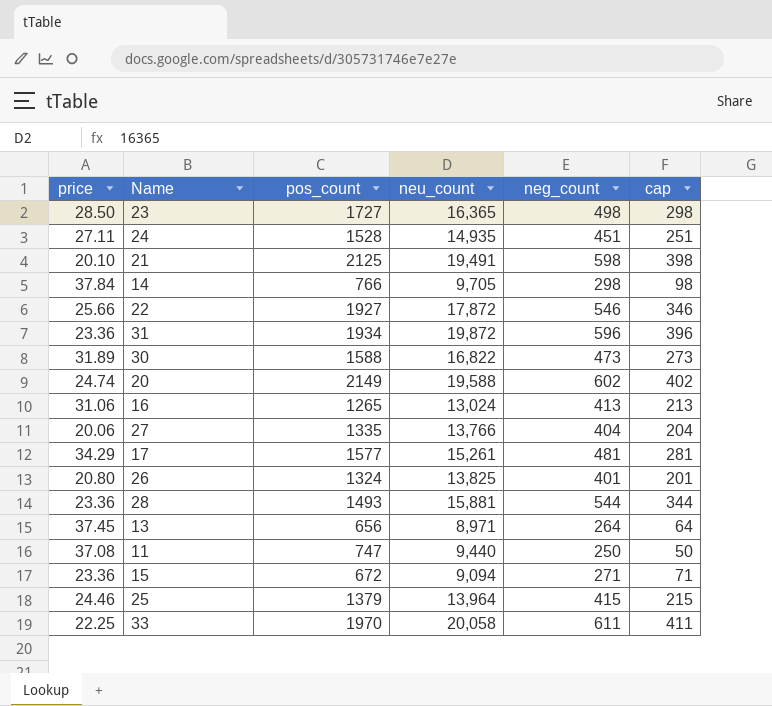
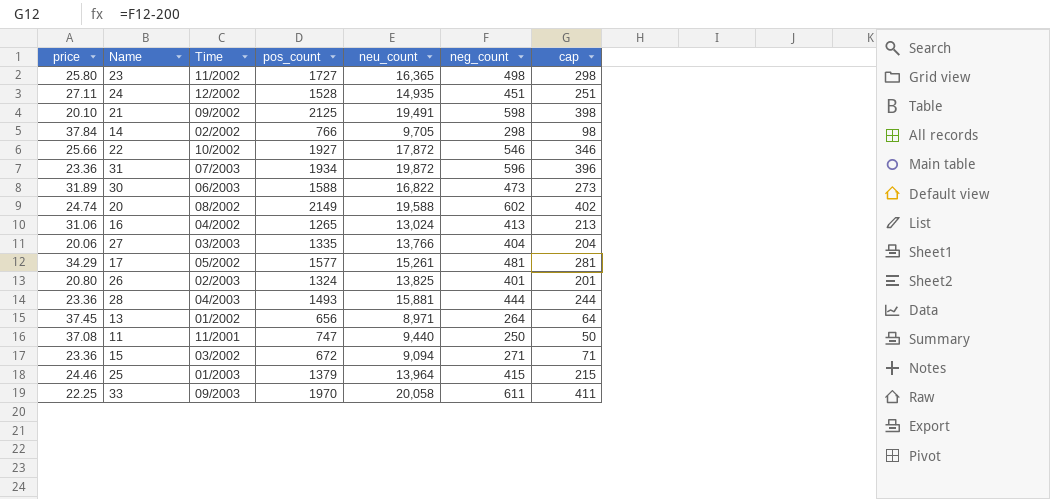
column Time | position: none -> 3
23 | price: 28.50 -> 25.80
28 | neg_count: 544 -> 444
28 | cap: 344 -> 244

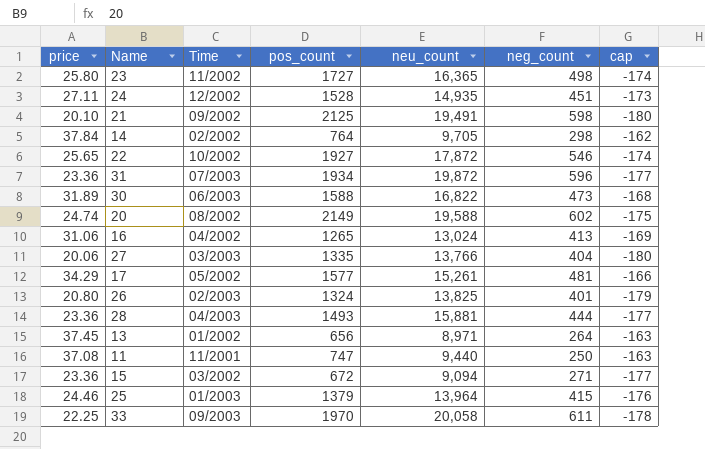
column cap | formula: [neg_count] - 200 -> [price] - 200
14 | pos_count: 766 -> 764
22 | price: 25.66 -> 25.65

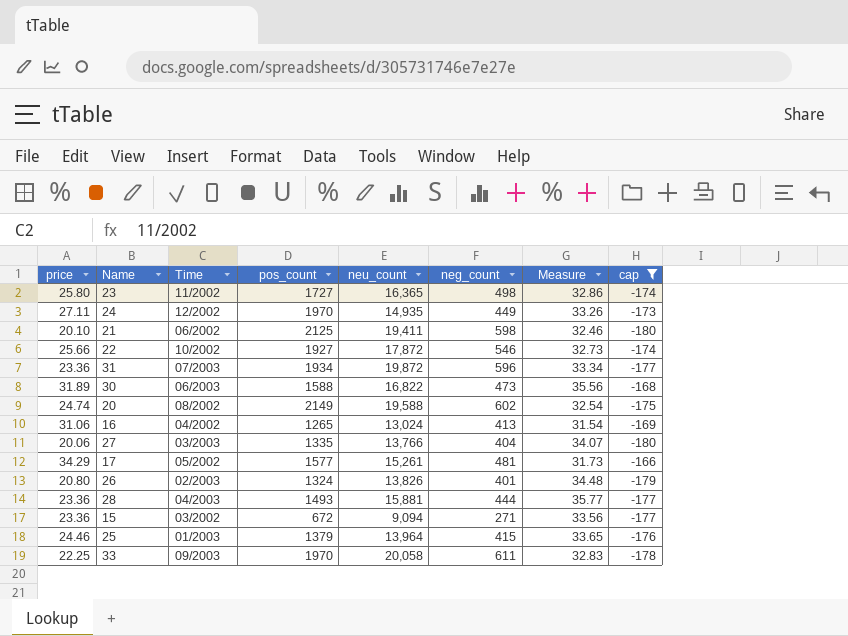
filter: none -> cap <= -166
column Measure | formula: none -> [neu_count] / [neg_count]
24 | pos_count: 1528 -> 1970
24 | neg_count: 451 -> 449
21 | Time: 09/2002 -> 06/2002
21 | neu_count: 19,491 -> 19,411
22 | price: 25.65 -> 25.66
26 | neu_count: 13,825 -> 13,826

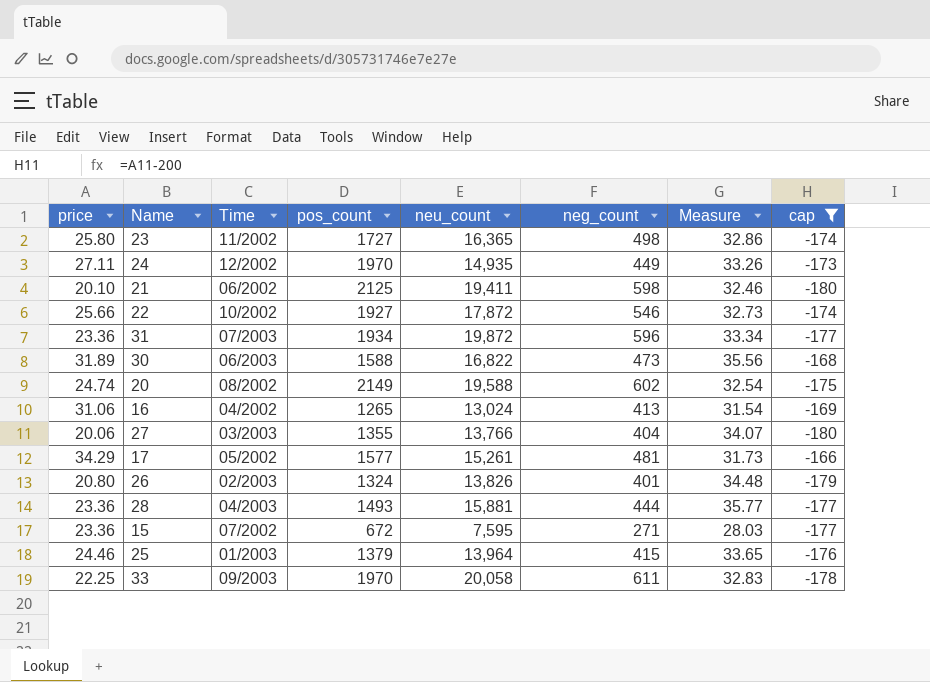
27 | pos_count: 1335 -> 1355
15 | Time: 03/2002 -> 07/2002
15 | neu_count: 9,094 -> 7,595
15 | Measure: 33.56 -> 28.03

